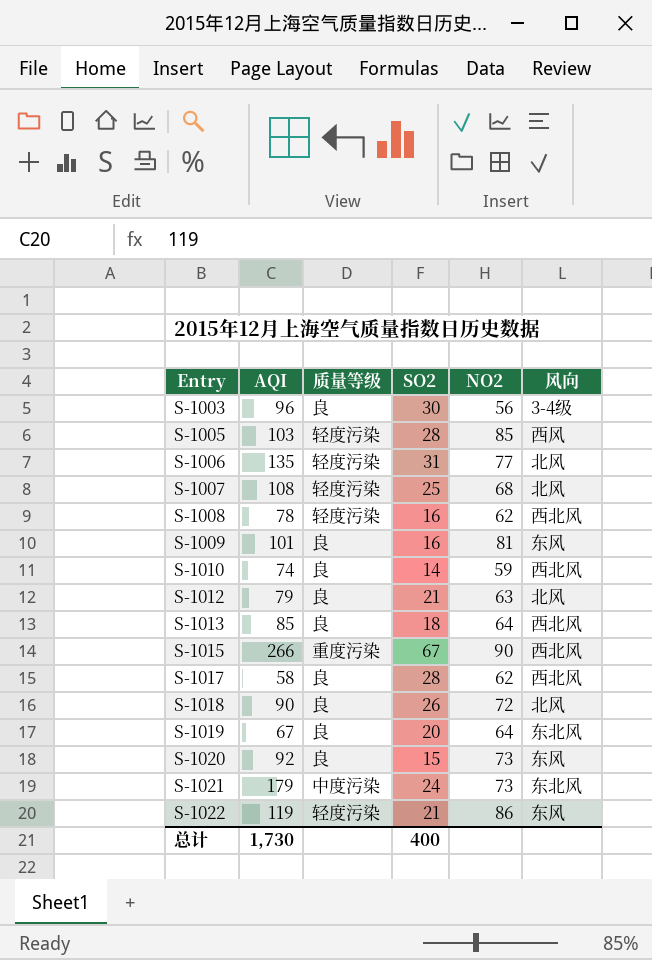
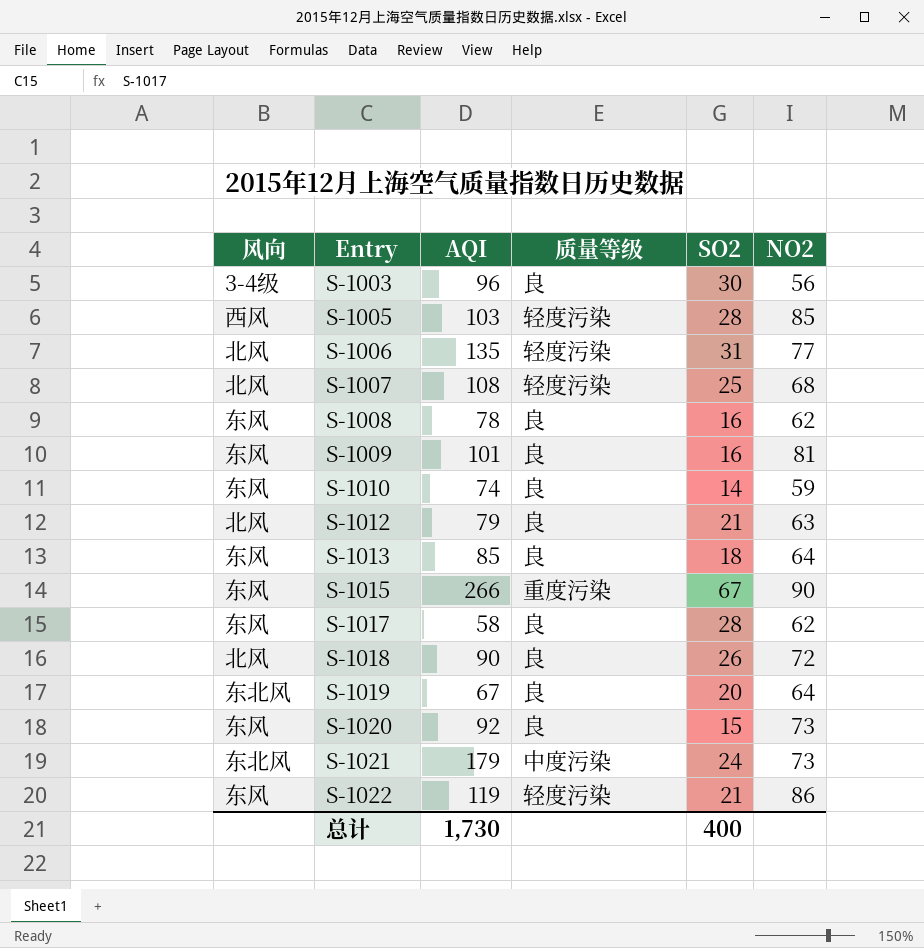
column 风向 | position: 6 -> 1
S-1008 | 风向: 西北风 -> 东风
S-1008 | 质量等级: 轻度污染 -> 良
S-1010 | 风向: 西北风 -> 东风
S-1013 | 风向: 西北风 -> 东风
S-1015 | 风向: 西北风 -> 东风
S-1017 | 风向: 西北风 -> 东风

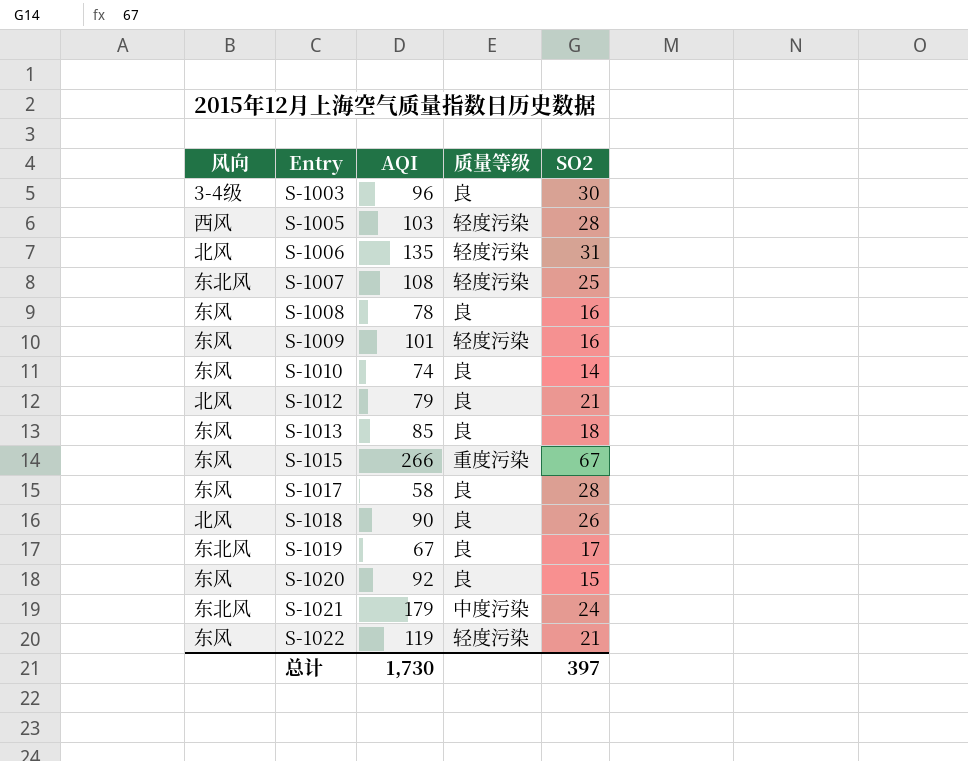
column NO2 | position: 6 -> none
S-1007 | 风向: 北风 -> 东北风
S-1009 | 质量等级: 良 -> 轻度污染
S-1019 | SO2: 20 -> 17
总计 | SO2: 400 -> 397

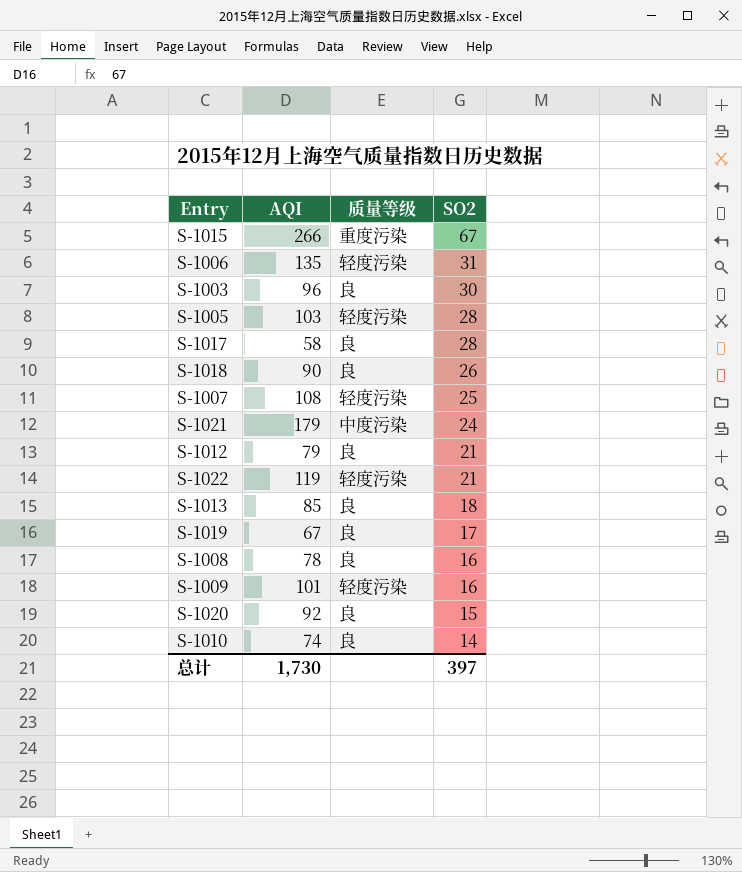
row order: Entry ascending -> SO2 descending
column 风向 | position: 1 -> none

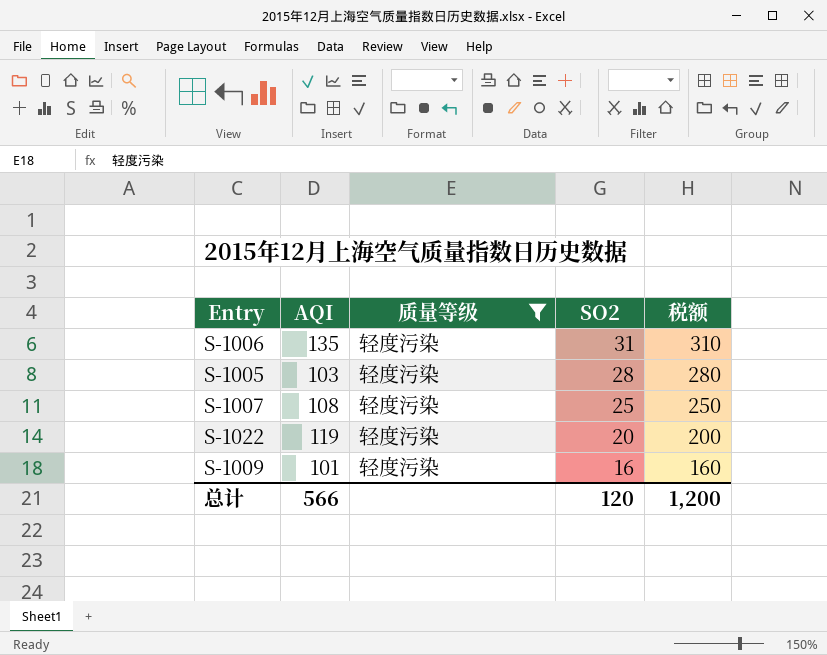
filter: none -> 质量等级 = 轻度污染
column 税额 | formula: none -> [SO2] * 10
S-1022 | SO2: 21 -> 20
总计 | AQI: 1,730 -> 566
总计 | SO2: 397 -> 120

